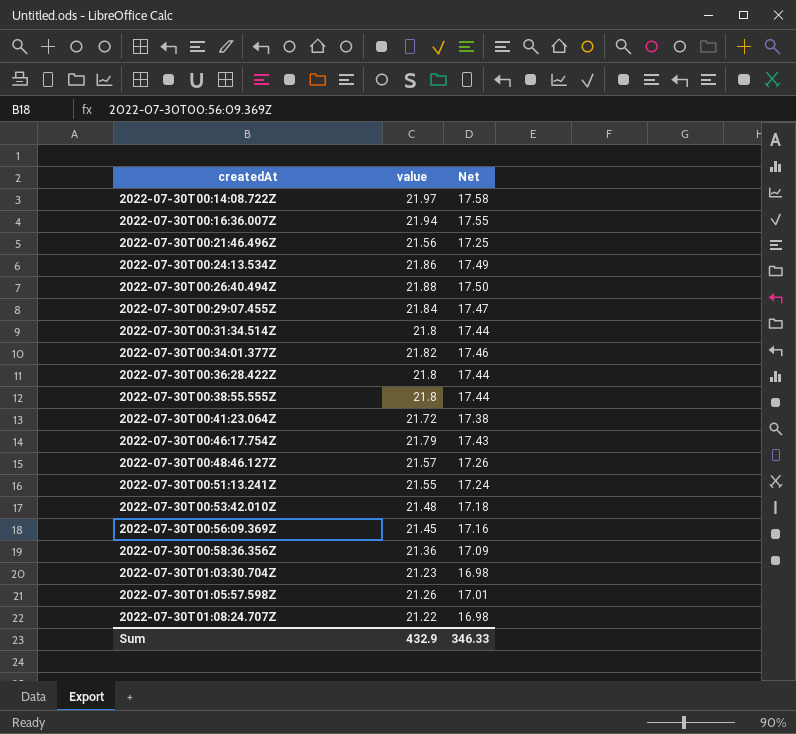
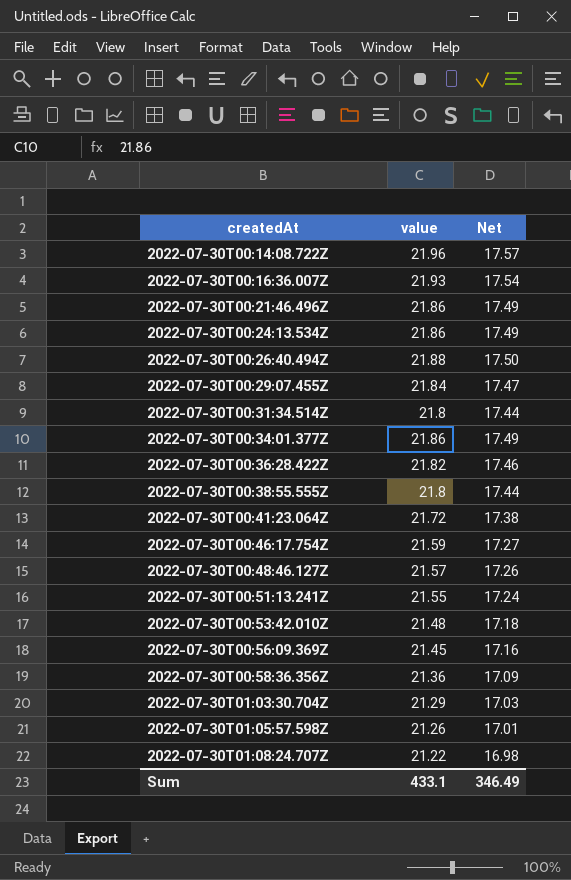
2022-07-30T00:14:08.722Z | value: 21.97 -> 21.96
2022-07-30T00:14:08.722Z | Net: 17.58 -> 17.57
2022-07-30T00:16:36.007Z | value: 21.94 -> 21.93
2022-07-30T00:16:36.007Z | Net: 17.55 -> 17.54
2022-07-30T00:21:46.496Z | value: 21.56 -> 21.86
2022-07-30T00:21:46.496Z | Net: 17.25 -> 17.49
2022-07-30T00:34:01.377Z | value: 21.82 -> 21.86
2022-07-30T00:34:01.377Z | Net: 17.46 -> 17.49
2022-07-30T00:36:28.422Z | value: 21.8 -> 21.82
2022-07-30T00:36:28.422Z | Net: 17.44 -> 17.46
2022-07-30T00:46:17.754Z | value: 21.79 -> 21.59
2022-07-30T00:46:17.754Z | Net: 17.43 -> 17.27
2022-07-30T01:03:30.704Z | value: 21.23 -> 21.29
2022-07-30T01:03:30.704Z | Net: 16.98 -> 17.03
Sum | value: 432.9 -> 433.1
Sum | Net: 346.33 -> 346.49

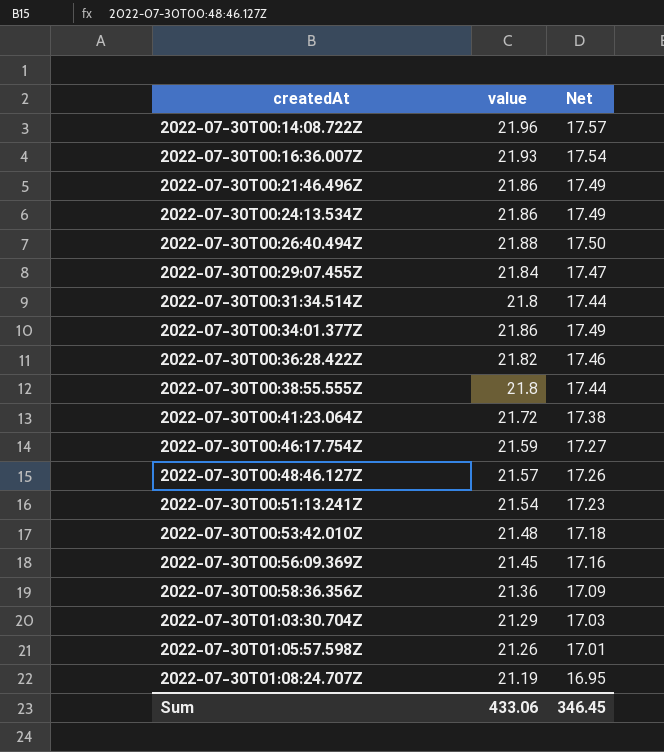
2022-07-30T00:51:13.241Z | value: 21.55 -> 21.54
2022-07-30T00:51:13.241Z | Net: 17.24 -> 17.23
2022-07-30T01:08:24.707Z | value: 21.22 -> 21.19
2022-07-30T01:08:24.707Z | Net: 16.98 -> 16.95
Sum | value: 433.1 -> 433.06
Sum | Net: 346.49 -> 346.45

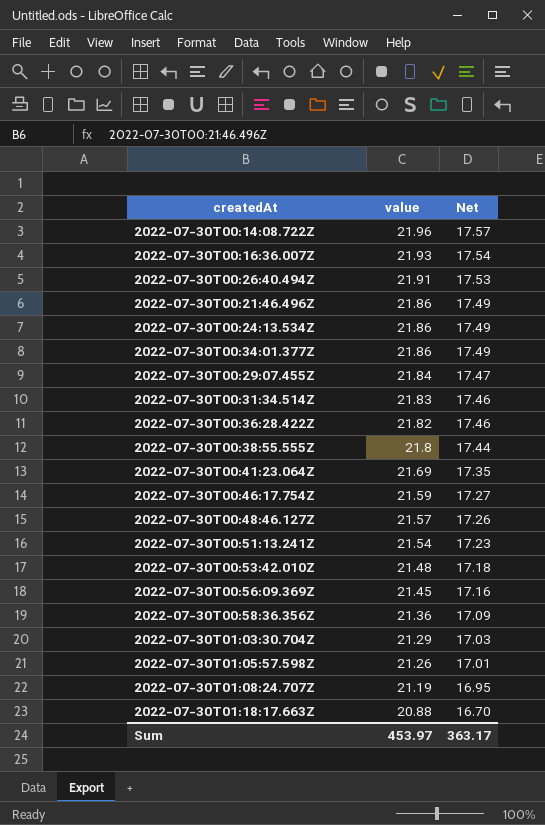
row order: createdAt ascending -> value descending
2022-07-30T00:26:40.494Z | value: 21.88 -> 21.91
2022-07-30T00:26:40.494Z | Net: 17.50 -> 17.53
2022-07-30T00:31:34.514Z | value: 21.8 -> 21.83
2022-07-30T00:31:34.514Z | Net: 17.44 -> 17.46
2022-07-30T00:41:23.064Z | value: 21.72 -> 21.69
2022-07-30T00:41:23.064Z | Net: 17.38 -> 17.35
row 2022-07-30T01:18:17.663Z: none -> 20.88 | 16.70
Sum | value: 433.06 -> 453.97
Sum | Net: 346.45 -> 363.17

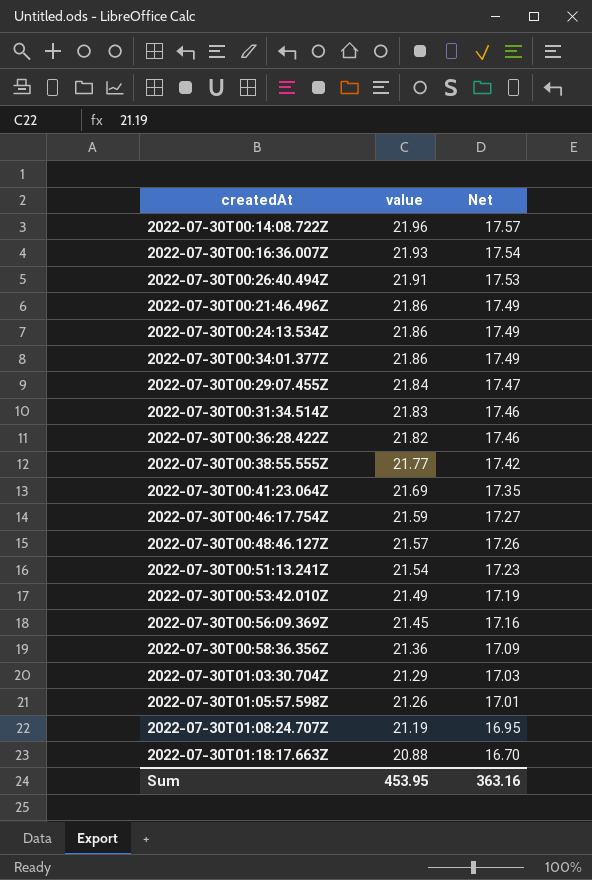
2022-07-30T00:38:55.555Z | value: 21.8 -> 21.77
2022-07-30T00:38:55.555Z | Net: 17.44 -> 17.42
2022-07-30T00:53:42.010Z | value: 21.48 -> 21.49
2022-07-30T00:53:42.010Z | Net: 17.18 -> 17.19
Sum | value: 453.97 -> 453.95
Sum | Net: 363.17 -> 363.16

